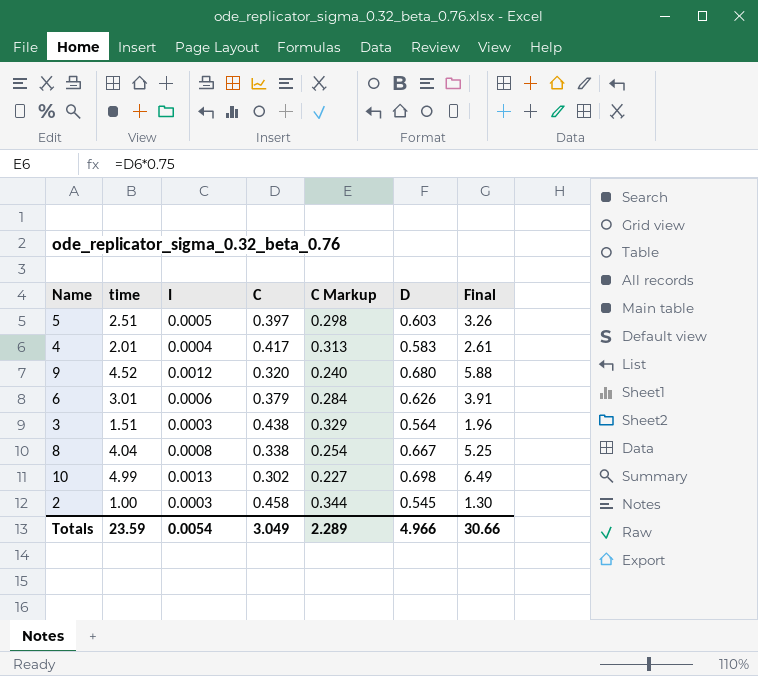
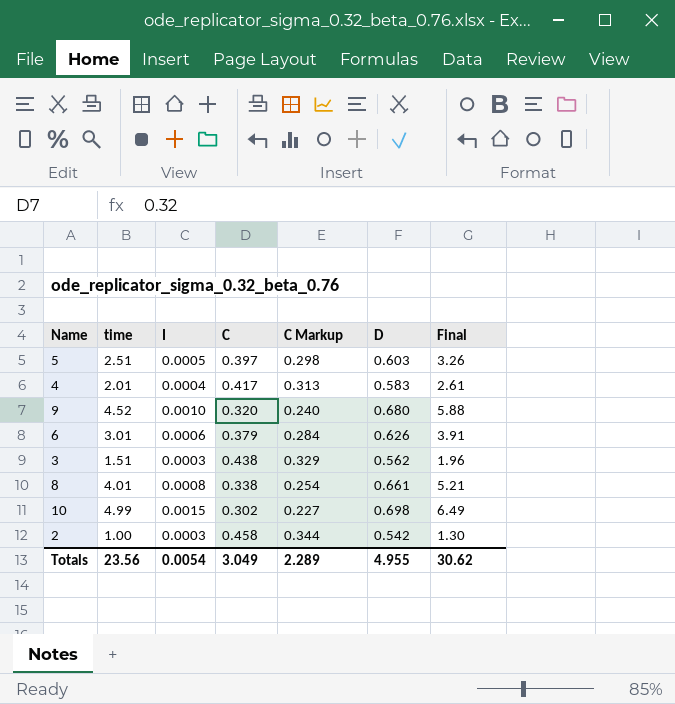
9 | I: 0.0012 -> 0.0010
3 | D: 0.564 -> 0.562
8 | time: 4.04 -> 4.01
8 | D: 0.667 -> 0.661
8 | Final: 5.25 -> 5.21
10 | I: 0.0013 -> 0.0015
2 | D: 0.545 -> 0.542
Totals | time: 23.59 -> 23.56
Totals | D: 4.966 -> 4.955
Totals | Final: 30.66 -> 30.62

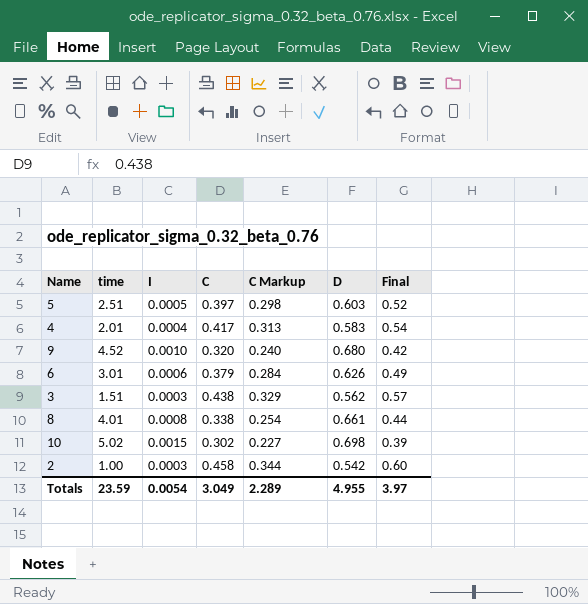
column Final | formula: [time] * 1.3 -> [C] * 1.3
10 | time: 4.99 -> 5.02
Totals | time: 23.56 -> 23.59
Totals | Final: 30.62 -> 3.97

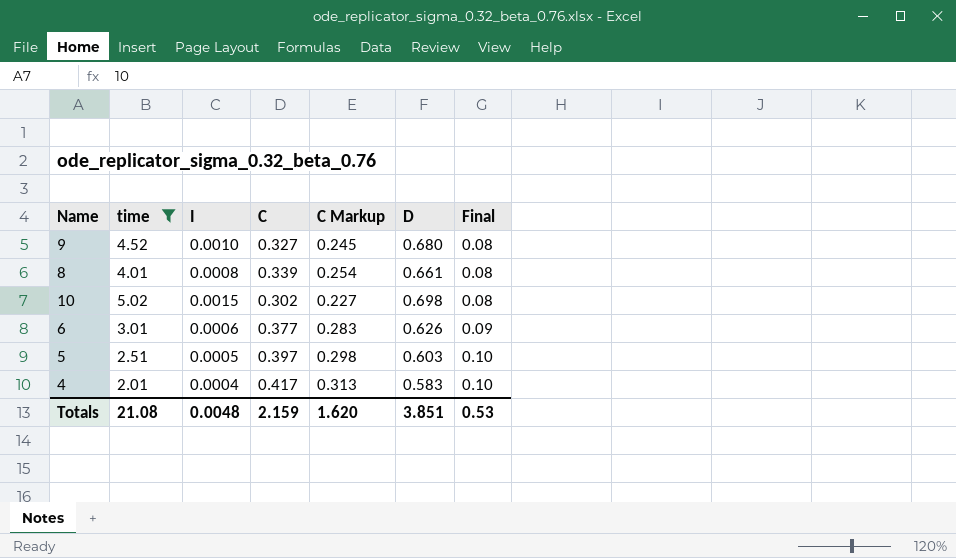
filter: none -> time >= 2.01
row order: none -> Final ascending
column Final | formula: [C] * 1.3 -> [C] * 0.25
9 | C: 0.320 -> 0.327
9 | C Markup: 0.240 -> 0.245
8 | C: 0.338 -> 0.339
6 | C: 0.379 -> 0.377
6 | C Markup: 0.284 -> 0.283
Totals | time: 23.59 -> 21.08
Totals | I: 0.0054 -> 0.0048
Totals | C: 3.049 -> 2.159
Totals | C Markup: 2.289 -> 1.620
Totals | D: 4.955 -> 3.851
Totals | Final: 3.97 -> 0.53

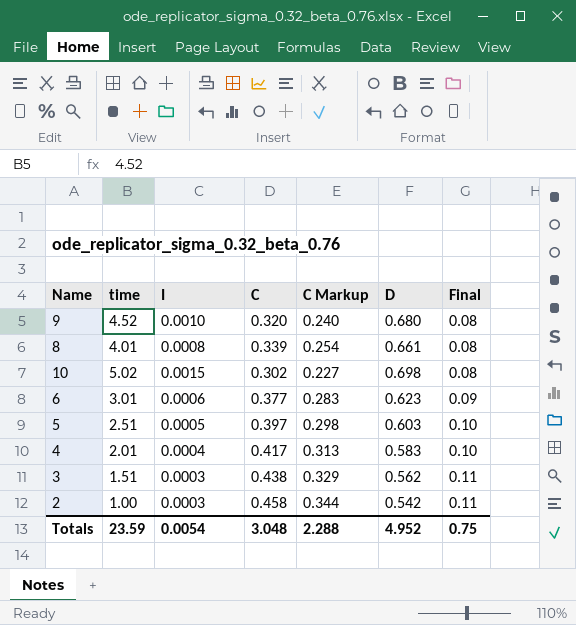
filter: time >= 2.01 -> none
9 | C: 0.327 -> 0.320
9 | C Markup: 0.245 -> 0.240
6 | D: 0.626 -> 0.623
Totals | time: 21.08 -> 23.59
Totals | I: 0.0048 -> 0.0054
Totals | C: 2.159 -> 3.048
Totals | C Markup: 1.620 -> 2.288
Totals | D: 3.851 -> 4.952
Totals | Final: 0.53 -> 0.75

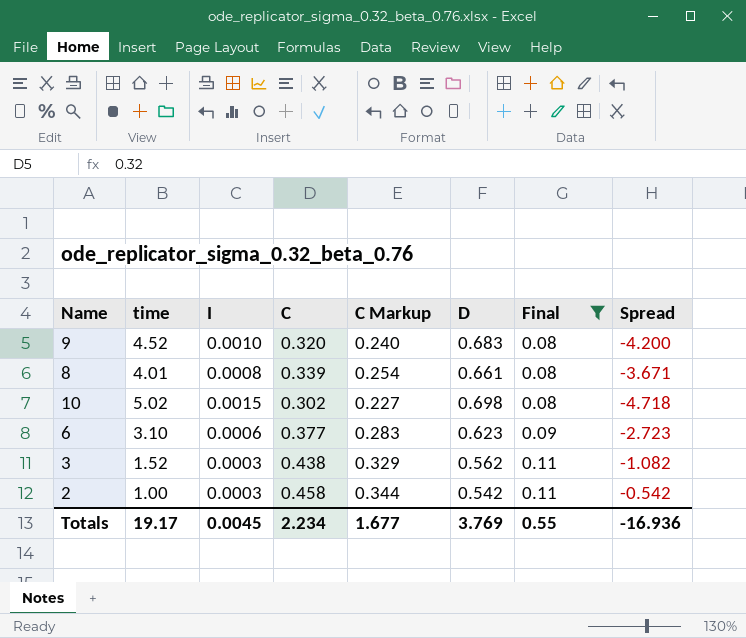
filter: none -> Final != 0.10
column Spread | formula: none -> [C] - [time]
9 | D: 0.680 -> 0.683
6 | time: 3.01 -> 3.10
3 | time: 1.51 -> 1.52
Totals | time: 23.59 -> 19.17
Totals | I: 0.0054 -> 0.0045
Totals | C: 3.048 -> 2.234
Totals | C Markup: 2.288 -> 1.677
Totals | D: 4.952 -> 3.769
Totals | Final: 0.75 -> 0.55

